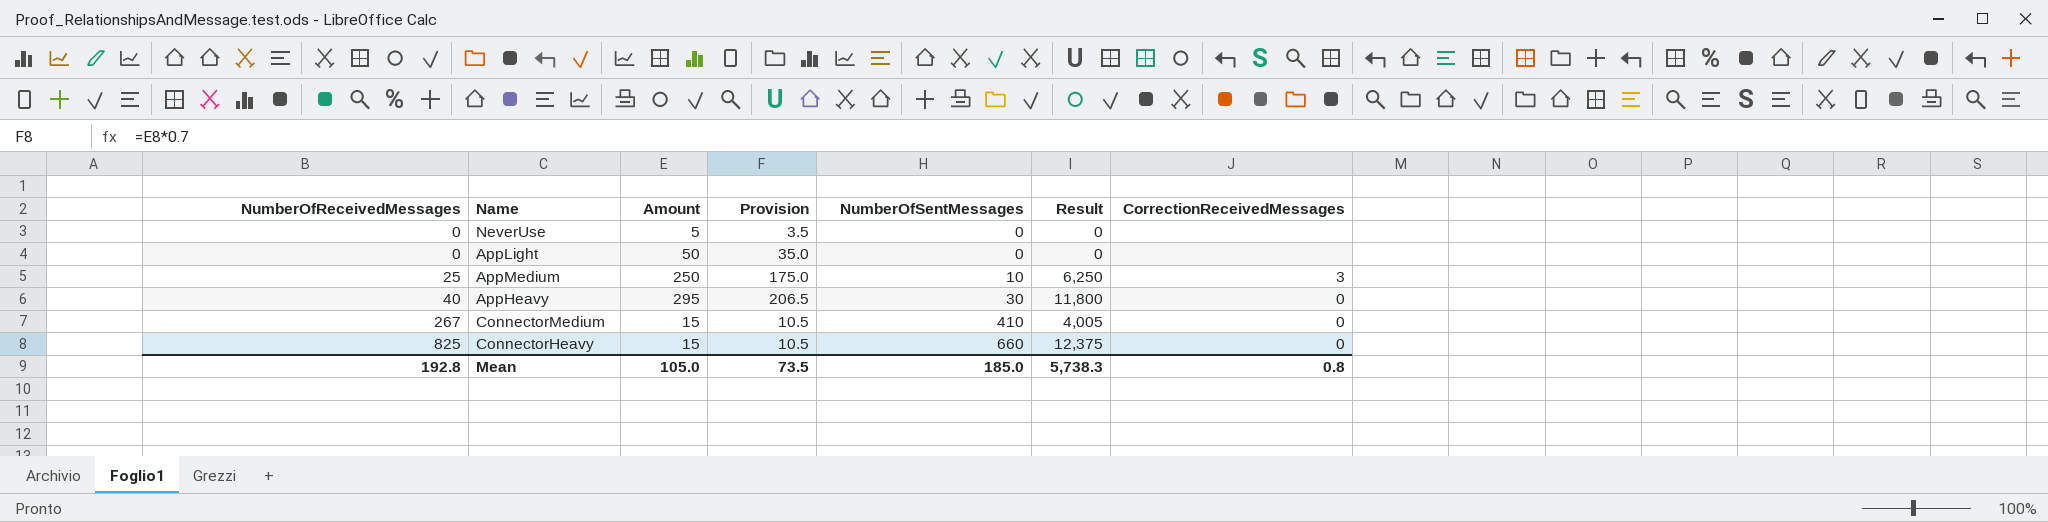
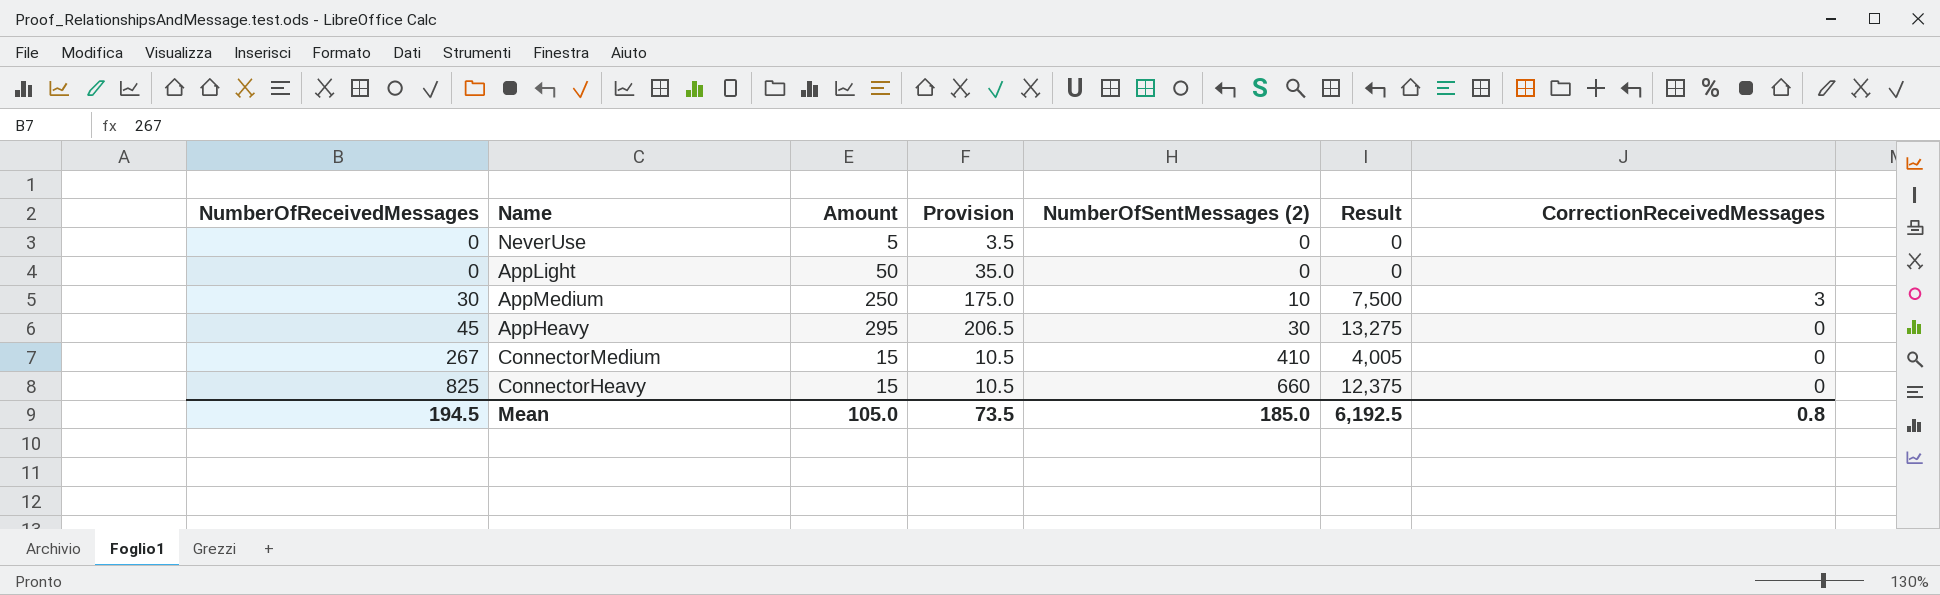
column name: NumberOfSentMessages -> NumberOfSentMessages (2)
AppMedium | NumberOfReceivedMessages: 25 -> 30
AppMedium | Result: 6,250 -> 7,500
AppHeavy | NumberOfReceivedMessages: 40 -> 45
AppHeavy | Result: 11,800 -> 13,275
Mean | NumberOfReceivedMessages: 192.8 -> 194.5
Mean | Result: 5,738.3 -> 6,192.5

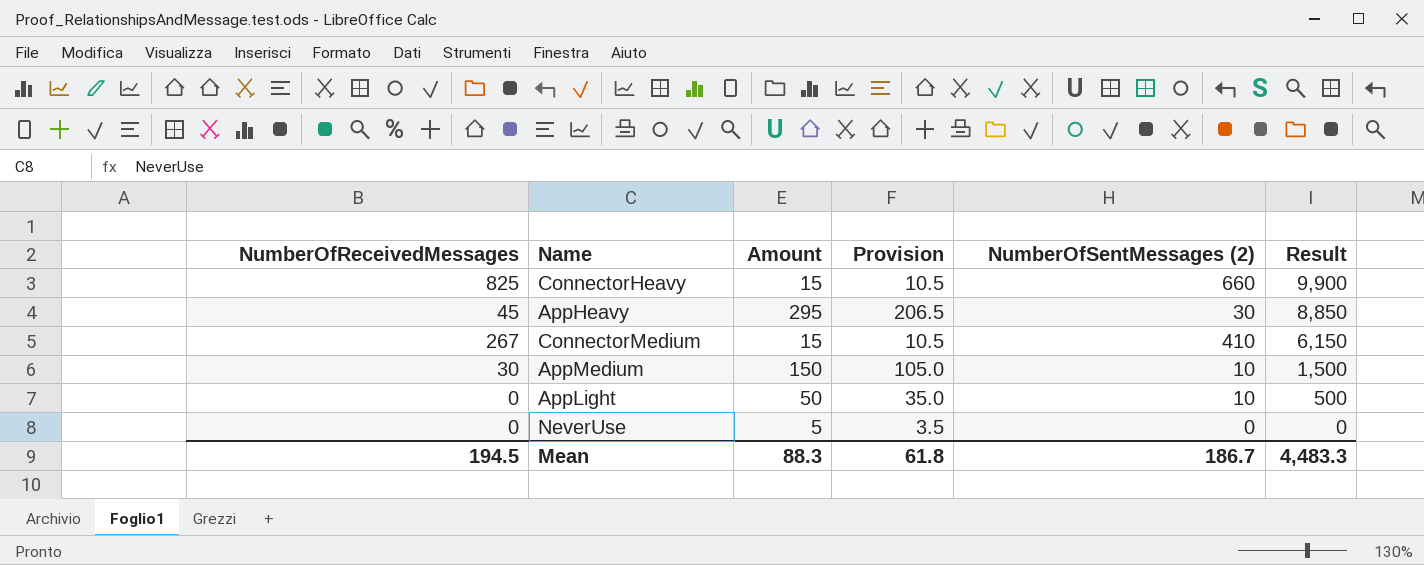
row order: NumberOfReceivedMessages ascending -> Result descending
column CorrectionReceivedMessages | position: 7 -> none
column Result | formula: [NumberOfReceivedMessages] * [Amount] -> [Amount] * [NumberOfSentMessages (2)]
AppMedium | Amount: 250 -> 150
AppMedium | Provision: 175.0 -> 105.0
AppLight | NumberOfSentMessages (2): 0 -> 10
Mean | Amount: 105.0 -> 88.3
Mean | Provision: 73.5 -> 61.8
Mean | NumberOfSentMessages (2): 185.0 -> 186.7
Mean | Result: 6,192.5 -> 4,483.3

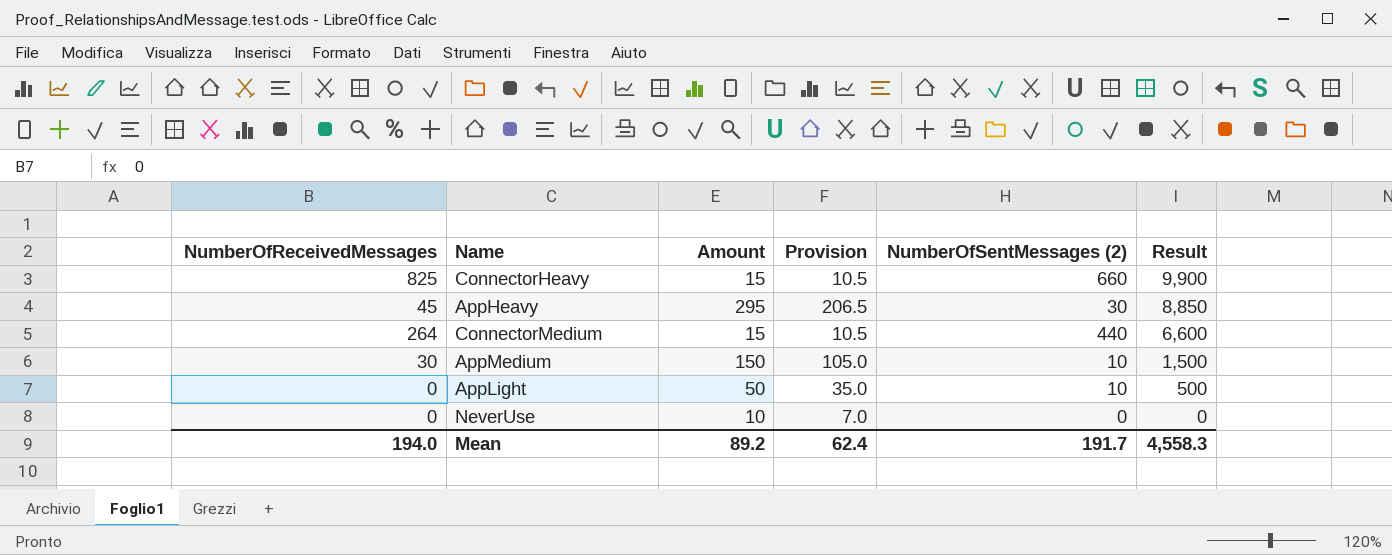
ConnectorMedium | NumberOfReceivedMessages: 267 -> 264
ConnectorMedium | NumberOfSentMessages (2): 410 -> 440
ConnectorMedium | Result: 6,150 -> 6,600
NeverUse | Amount: 5 -> 10
NeverUse | Provision: 3.5 -> 7.0
Mean | NumberOfReceivedMessages: 194.5 -> 194.0
Mean | Amount: 88.3 -> 89.2
Mean | Provision: 61.8 -> 62.4
Mean | NumberOfSentMessages (2): 186.7 -> 191.7
Mean | Result: 4,483.3 -> 4,558.3

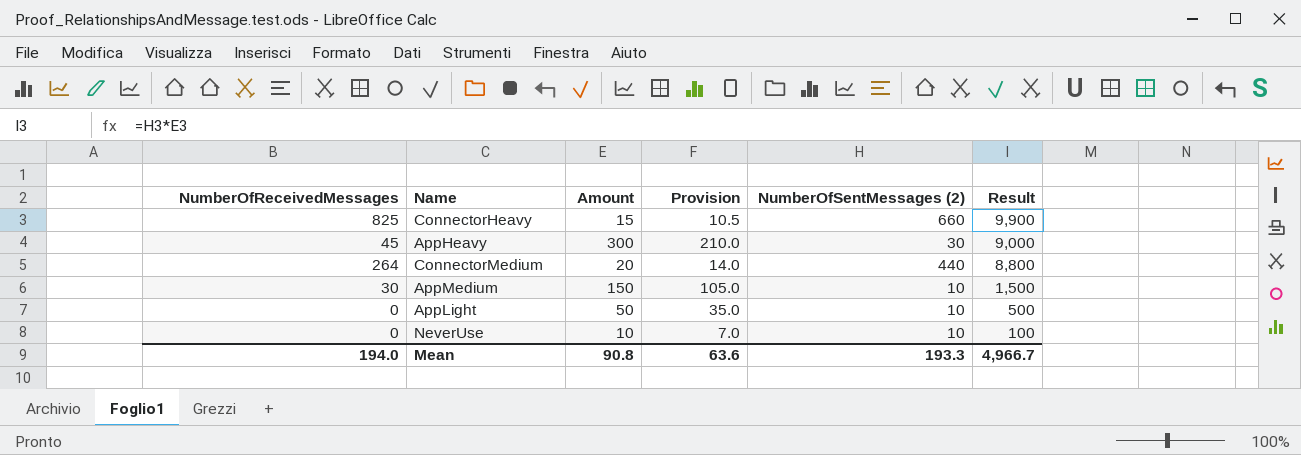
AppHeavy | Amount: 295 -> 300
AppHeavy | Provision: 206.5 -> 210.0
AppHeavy | Result: 8,850 -> 9,000
ConnectorMedium | Amount: 15 -> 20
ConnectorMedium | Provision: 10.5 -> 14.0
ConnectorMedium | Result: 6,600 -> 8,800
NeverUse | NumberOfSentMessages (2): 0 -> 10
NeverUse | Result: 0 -> 100
Mean | Amount: 89.2 -> 90.8
Mean | Provision: 62.4 -> 63.6
Mean | NumberOfSentMessages (2): 191.7 -> 193.3
Mean | Result: 4,558.3 -> 4,966.7

